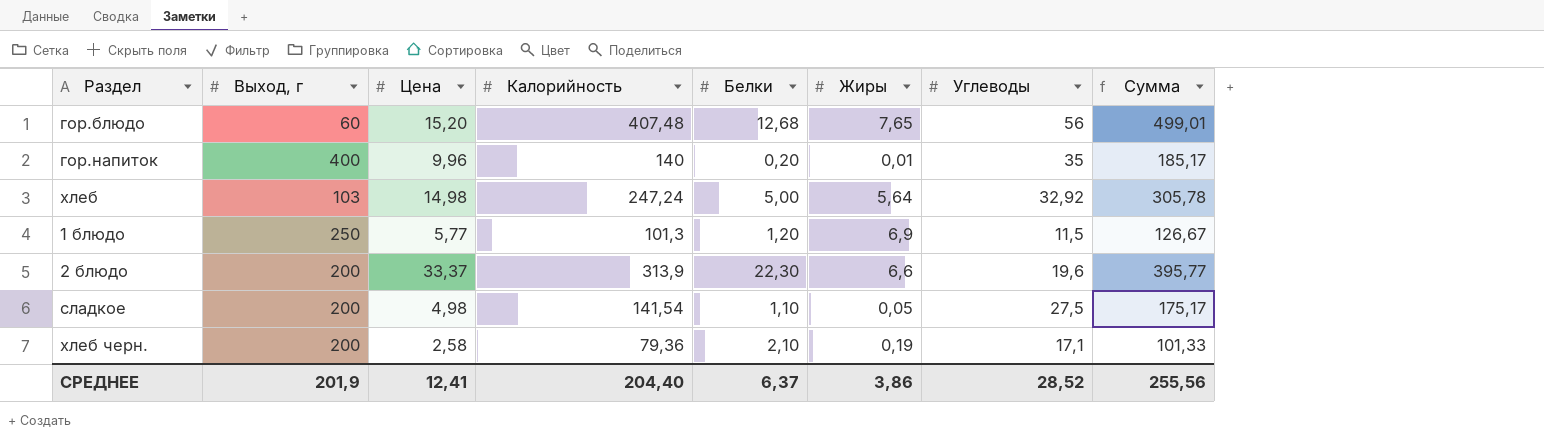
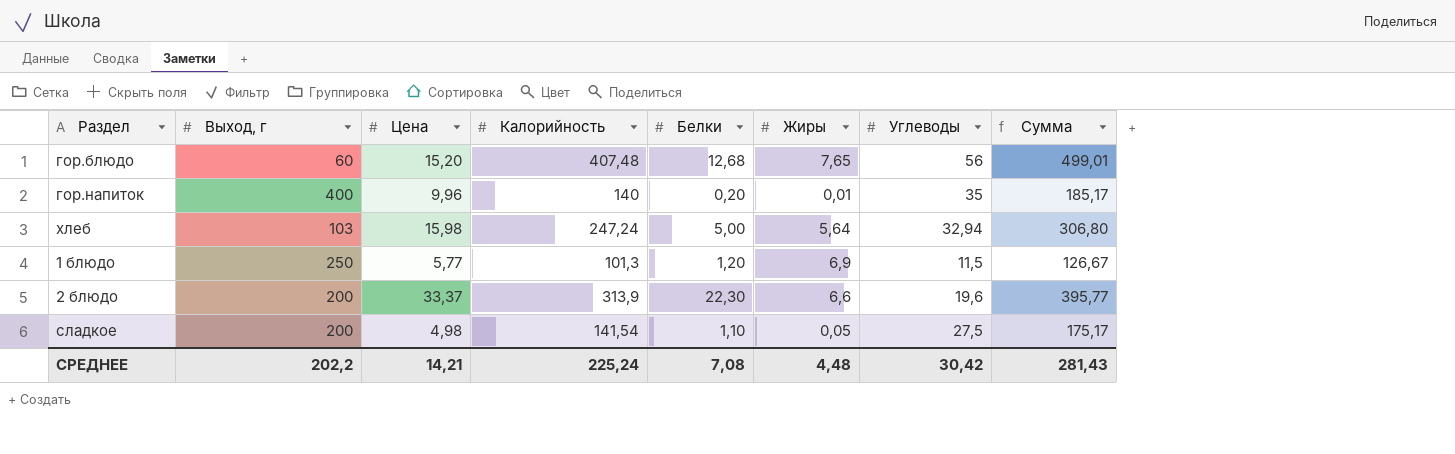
row хлеб черн.: 200 | 2,58 | 79,36 | 2,10 | 0,19 | 17,1 | 101,33 -> none
хлеб | Цена: 14,98 -> 15,98
хлеб | Углеводы: 32,92 -> 32,94
хлеб | Сумма: 305,78 -> 306,80
СРЕДНЕЕ | Выход, г: 201,9 -> 202,2
СРЕДНЕЕ | Цена: 12,41 -> 14,21
СРЕДНЕЕ | Калорийность: 204,40 -> 225,24
СРЕДНЕЕ | Белки: 6,37 -> 7,08
СРЕДНЕЕ | Жиры: 3,86 -> 4,48
СРЕДНЕЕ | Углеводы: 28,52 -> 30,42
СРЕДНЕЕ | Сумма: 255,56 -> 281,43

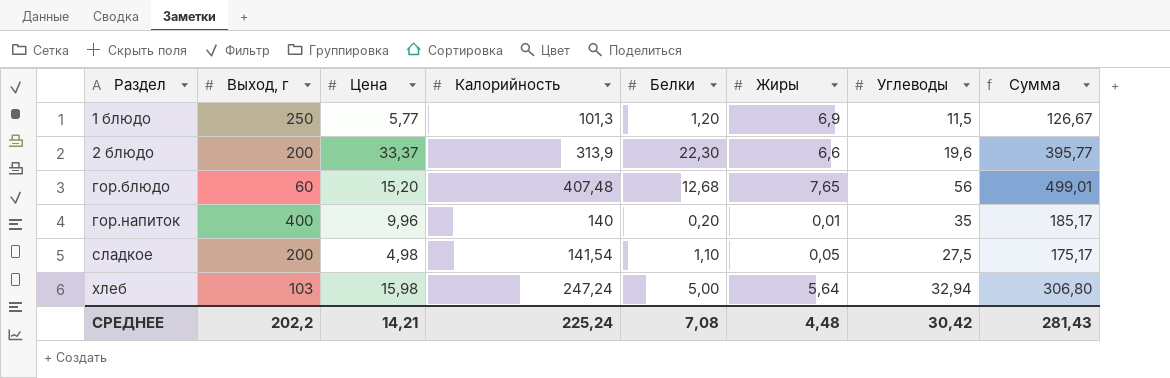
row order: none -> Раздел ascending

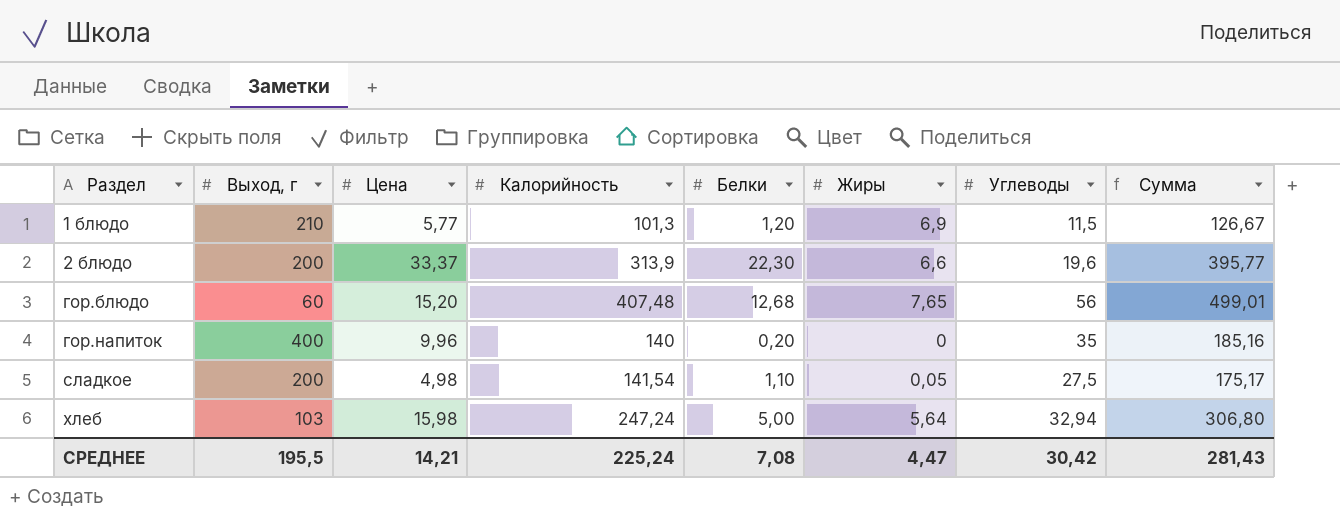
1 блюдо | Выход, г: 250 -> 210
гор.напиток | Жиры: 0,01 -> 0
гор.напиток | Сумма: 185,17 -> 185,16
СРЕДНЕЕ | Выход, г: 202,2 -> 195,5
СРЕДНЕЕ | Жиры: 4,48 -> 4,47

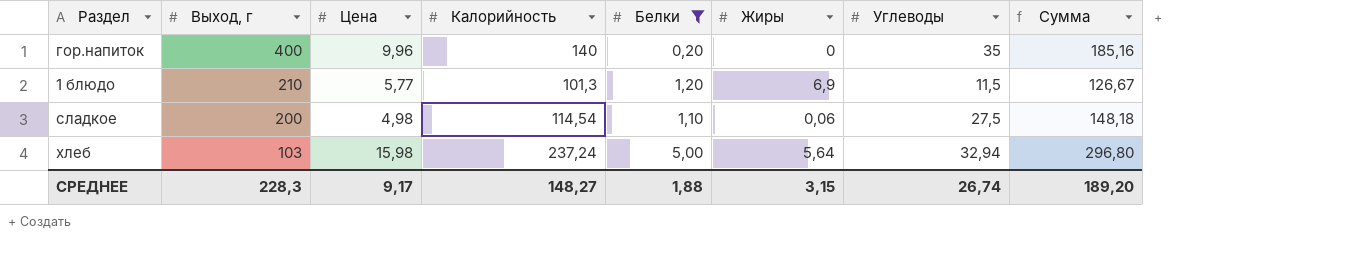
filter: none -> Белки <= 5,00
row order: Раздел ascending -> Выход, г descending
сладкое | Калорийность: 141,54 -> 114,54
сладкое | Жиры: 0,05 -> 0,06
сладкое | Сумма: 175,17 -> 148,18
хлеб | Калорийность: 247,24 -> 237,24
хлеб | Сумма: 306,80 -> 296,80
СРЕДНЕЕ | Выход, г: 195,5 -> 228,3
СРЕДНЕЕ | Цена: 14,21 -> 9,17
СРЕДНЕЕ | Калорийность: 225,24 -> 148,27
СРЕДНЕЕ | Белки: 7,08 -> 1,88
СРЕДНЕЕ | Жиры: 4,47 -> 3,15
СРЕДНЕЕ | Углеводы: 30,42 -> 26,74
СРЕДНЕЕ | Сумма: 281,43 -> 189,20

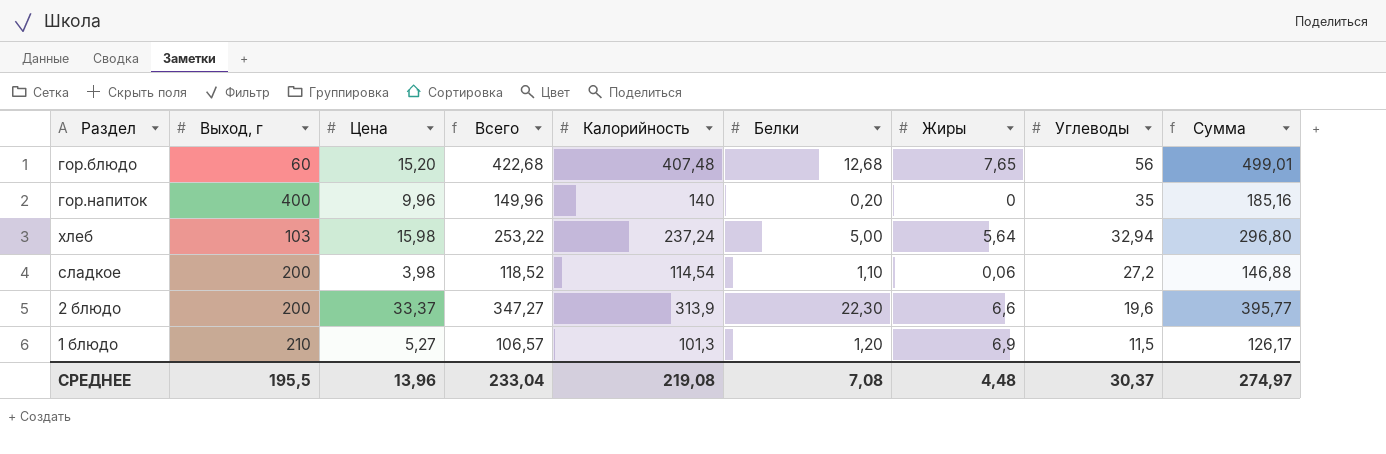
filter: Белки <= 5,00 -> none
row order: Выход, г descending -> Углеводы descending
column Всего | formula: none -> [Цена] + [Калорийность]
сладкое | Цена: 4,98 -> 3,98
сладкое | Углеводы: 27,5 -> 27,2
сладкое | Сумма: 148,18 -> 146,88
1 блюдо | Цена: 5,77 -> 5,27
1 блюдо | Сумма: 126,67 -> 126,17
СРЕДНЕЕ | Выход, г: 228,3 -> 195,5
СРЕДНЕЕ | Цена: 9,17 -> 13,96
СРЕДНЕЕ | Калорийность: 148,27 -> 219,08
СРЕДНЕЕ | Белки: 1,88 -> 7,08
СРЕДНЕЕ | Жиры: 3,15 -> 4,48
СРЕДНЕЕ | Углеводы: 26,74 -> 30,37
СРЕДНЕЕ | Сумма: 189,20 -> 274,97

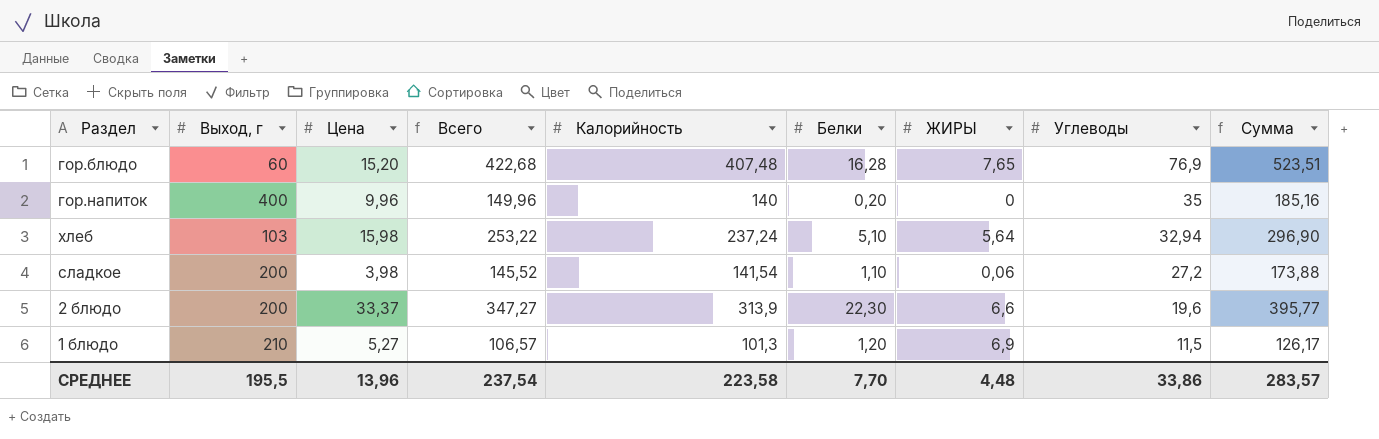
column name: Жиры -> ЖИРЫ
гор.блюдо | Белки: 12,68 -> 16,28
гор.блюдо | Углеводы: 56 -> 76,9
гор.блюдо | Сумма: 499,01 -> 523,51
хлеб | Белки: 5,00 -> 5,10
хлеб | Сумма: 296,80 -> 296,90
сладкое | Всего: 118,52 -> 145,52
сладкое | Калорийность: 114,54 -> 141,54
сладкое | Сумма: 146,88 -> 173,88
СРЕДНЕЕ | Всего: 233,04 -> 237,54
СРЕДНЕЕ | Калорийность: 219,08 -> 223,58
СРЕДНЕЕ | Белки: 7,08 -> 7,70
СРЕДНЕЕ | Углеводы: 30,37 -> 33,86
СРЕДНЕЕ | Сумма: 274,97 -> 283,57

